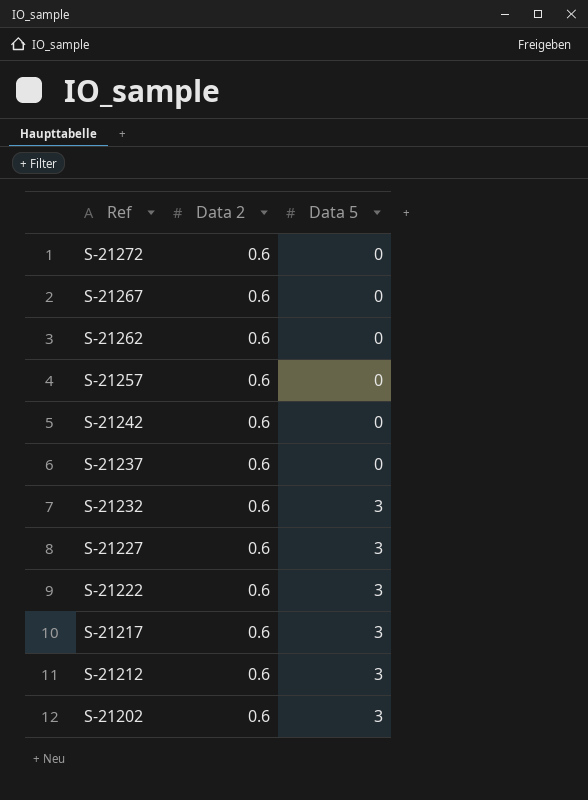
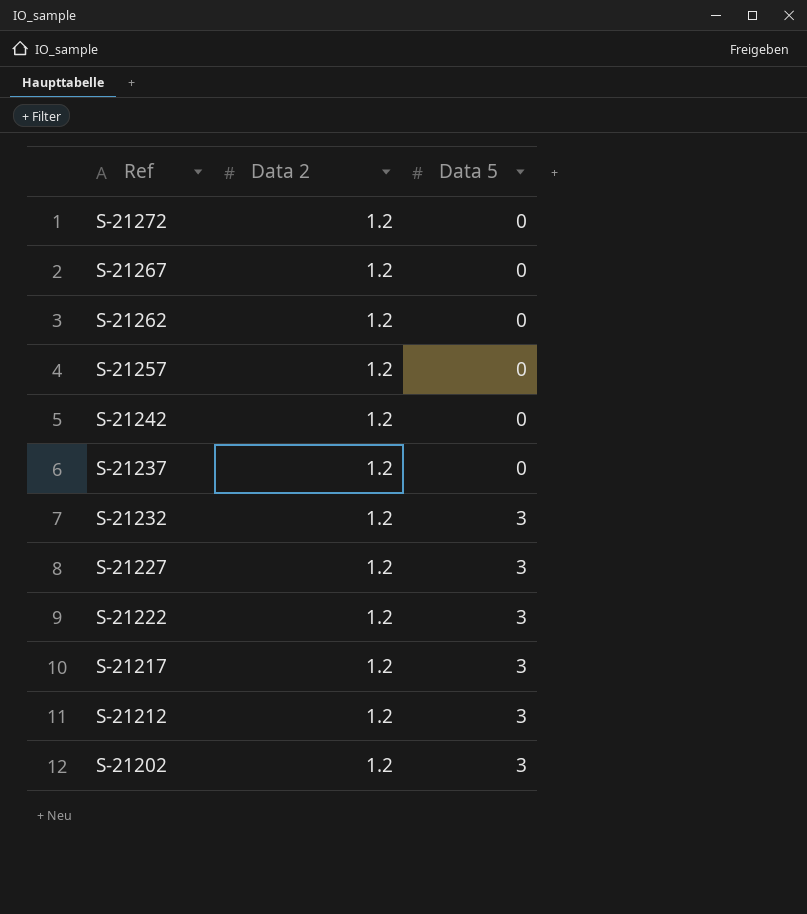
S-21272 | Data 2: 0.6 -> 1.2
S-21267 | Data 2: 0.6 -> 1.2
S-21262 | Data 2: 0.6 -> 1.2
S-21257 | Data 2: 0.6 -> 1.2
S-21242 | Data 2: 0.6 -> 1.2
S-21237 | Data 2: 0.6 -> 1.2
S-21232 | Data 2: 0.6 -> 1.2
S-21227 | Data 2: 0.6 -> 1.2
S-21222 | Data 2: 0.6 -> 1.2
S-21217 | Data 2: 0.6 -> 1.2
S-21212 | Data 2: 0.6 -> 1.2
S-21202 | Data 2: 0.6 -> 1.2

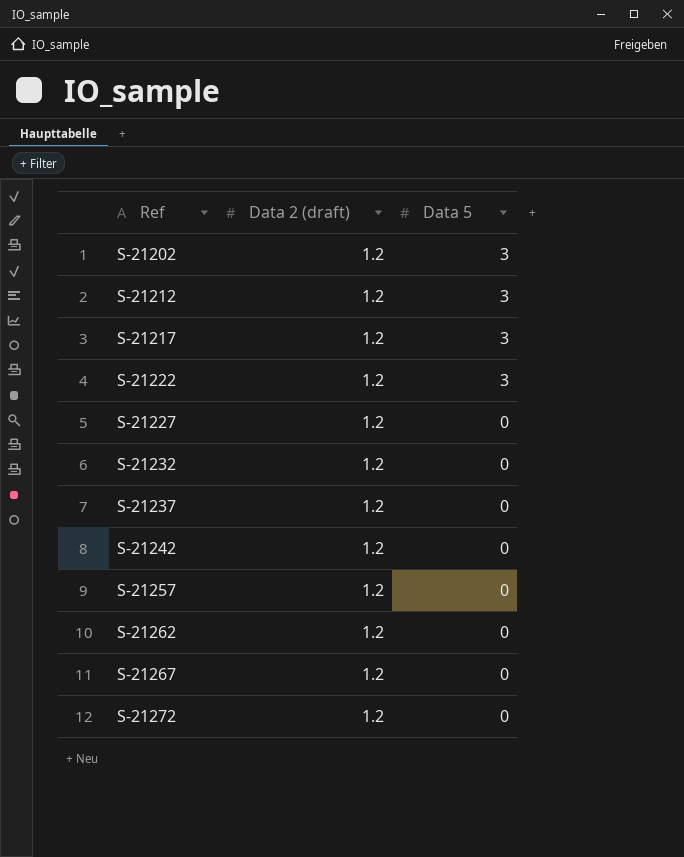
row order: Ref descending -> Ref ascending
column name: Data 2 -> Data 2 (draft)
S-21227 | Data 5: 3 -> 0
S-21232 | Data 5: 3 -> 0

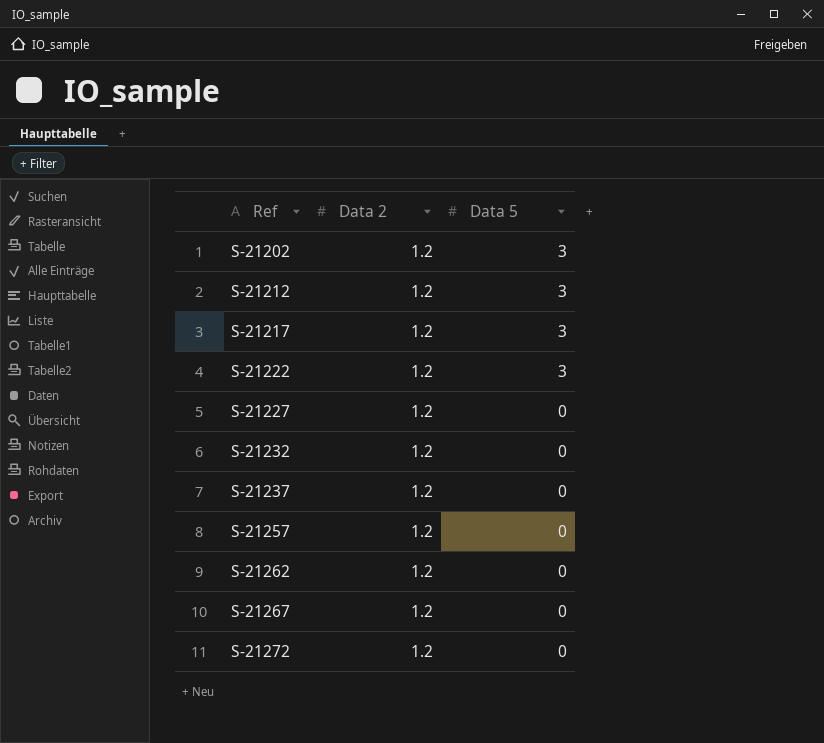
column name: Data 2 (draft) -> Data 2
row S-21242: 1.2 | 0 -> none

